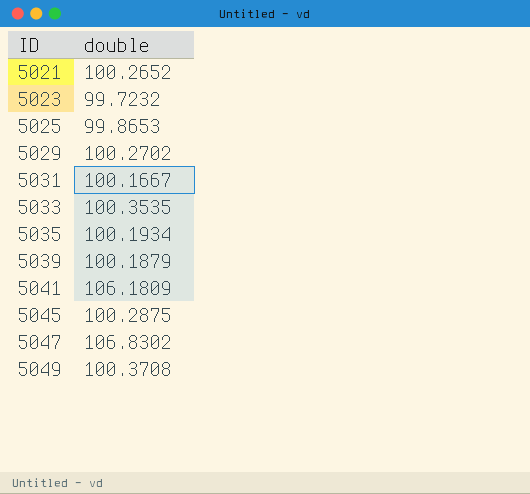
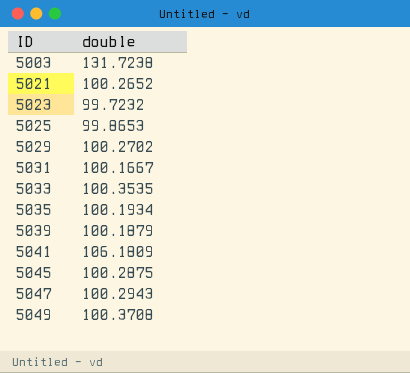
row 5003: none -> 131.7238
5047 | double: 106.8302 -> 100.2943

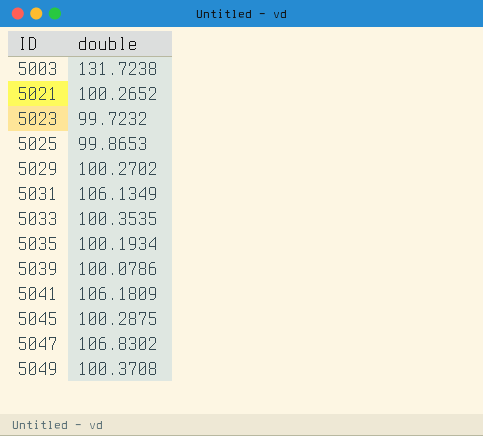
5031 | double: 100.1667 -> 106.1349
5039 | double: 100.1879 -> 100.0786
5047 | double: 100.2943 -> 106.8302

